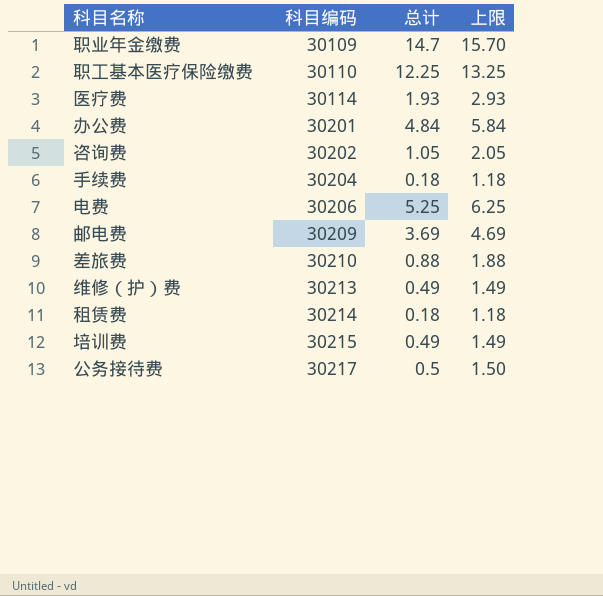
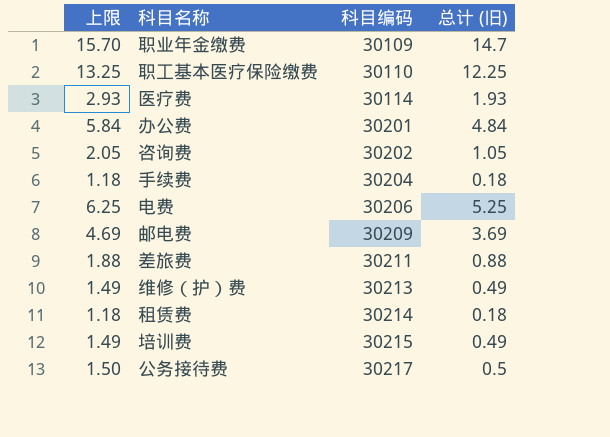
column 上限 | position: 4 -> 1
column name: 总计 -> 总计 (旧)
差旅费 | 科目编码: 30210 -> 30211

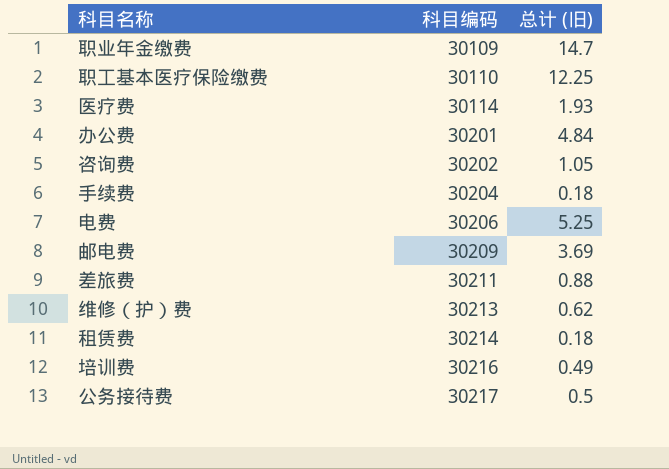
column 上限 | formula: [总计 (旧)] + 1 -> none
维修（护）费 | 总计 (旧): 0.49 -> 0.62
培训费 | 科目编码: 30215 -> 30216

